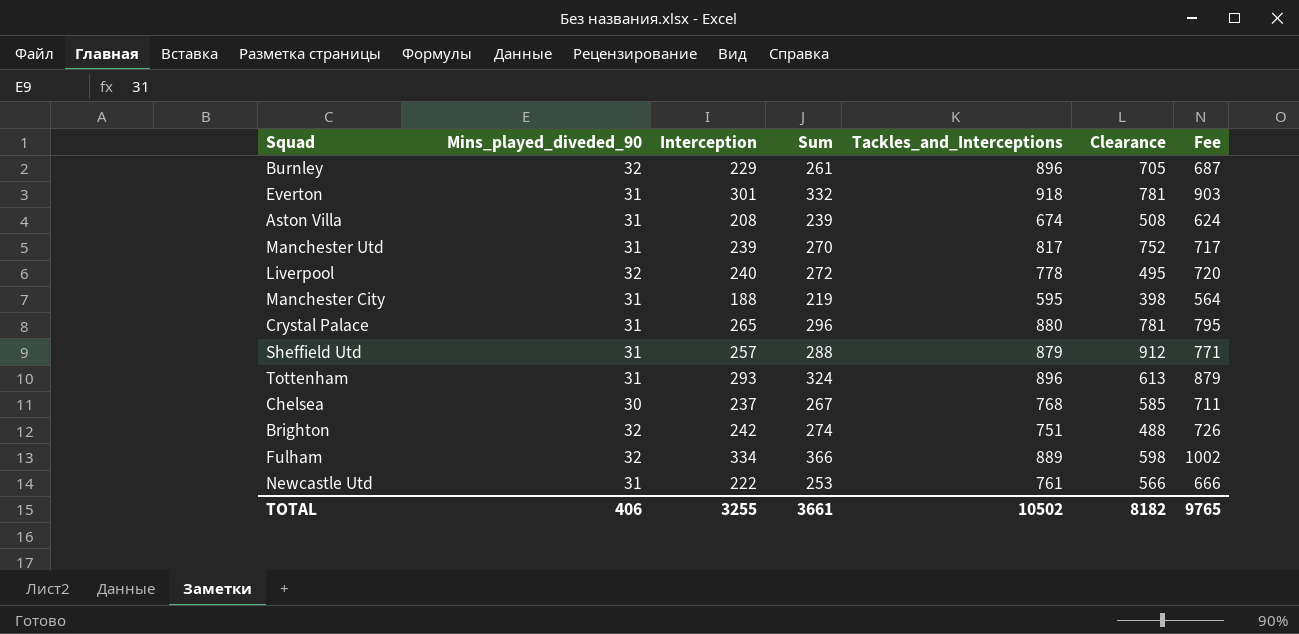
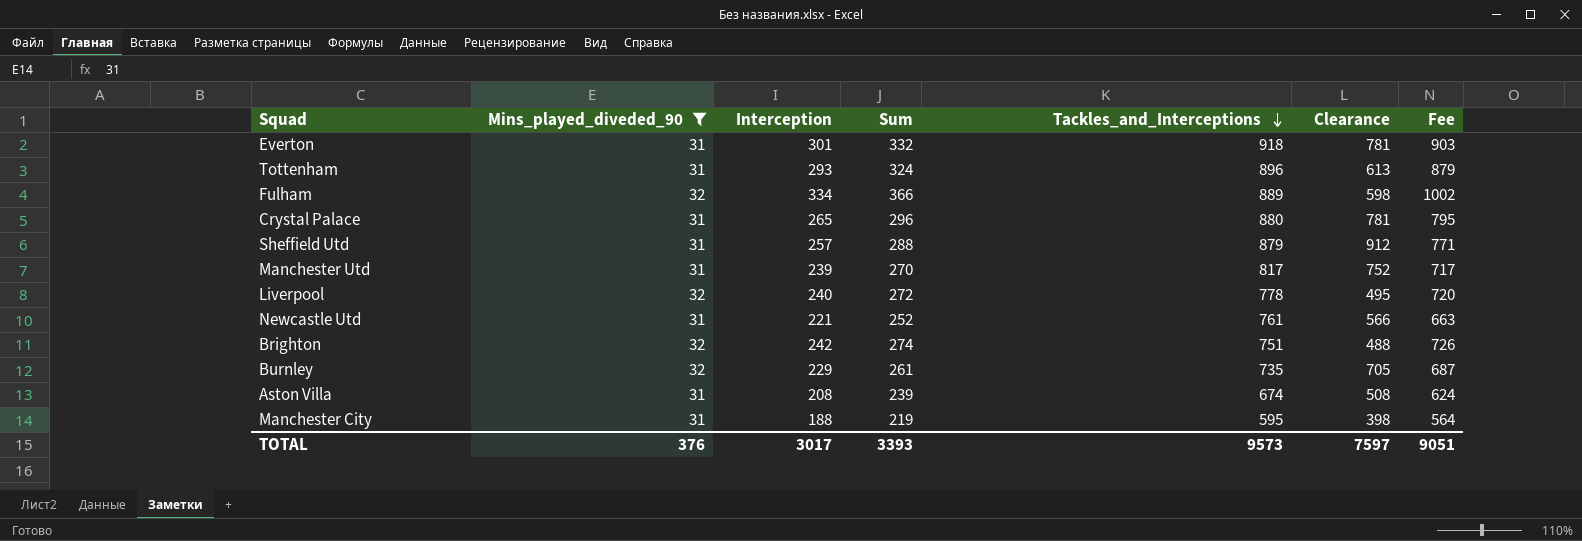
filter: none -> Mins_played_diveded_90 != 30
row order: none -> Tackles_and_Interceptions descending
Newcastle Utd | Interception: 222 -> 221
Newcastle Utd | Sum: 253 -> 252
Newcastle Utd | Fee: 666 -> 663
Burnley | Tackles_and_Interceptions: 896 -> 735
TOTAL | Mins_played_diveded_90: 406 -> 376
TOTAL | Interception: 3255 -> 3017
TOTAL | Sum: 3661 -> 3393
TOTAL | Tackles_and_Interceptions: 10502 -> 9573
TOTAL | Clearance: 8182 -> 7597
TOTAL | Fee: 9765 -> 9051

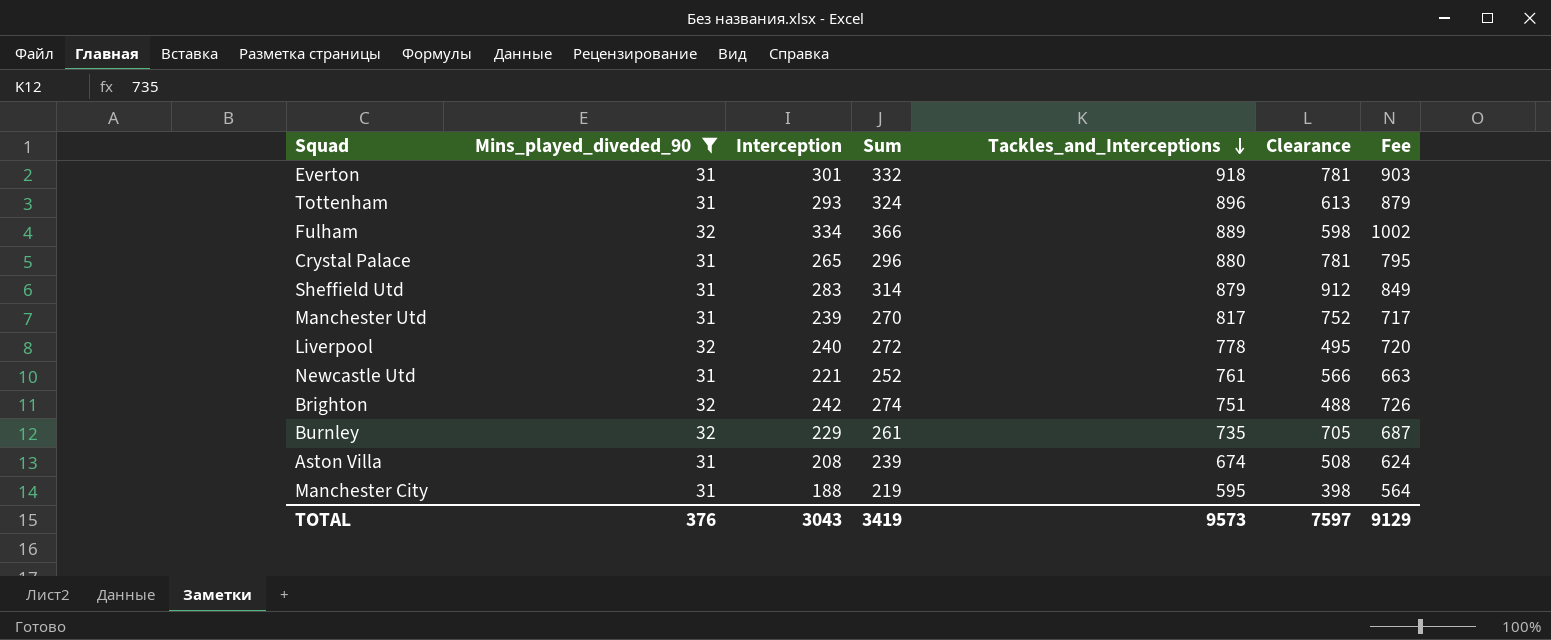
Sheffield Utd | Interception: 257 -> 283
Sheffield Utd | Sum: 288 -> 314
Sheffield Utd | Fee: 771 -> 849
TOTAL | Interception: 3017 -> 3043
TOTAL | Sum: 3393 -> 3419
TOTAL | Fee: 9051 -> 9129

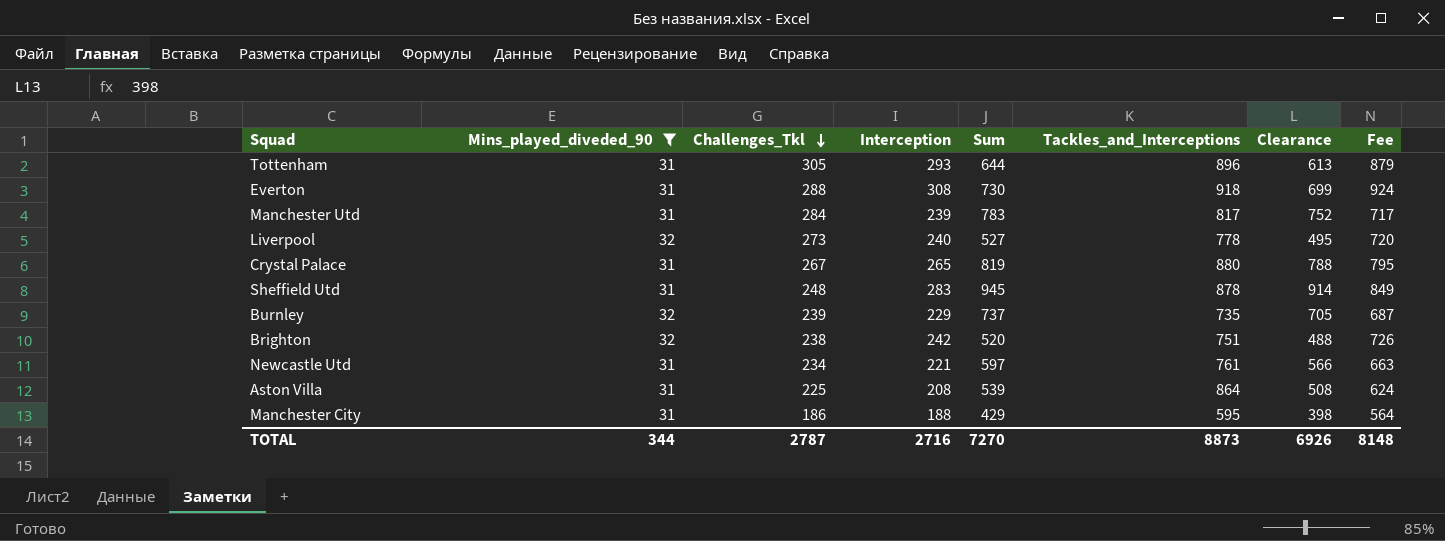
row order: Tackles_and_Interceptions descending -> Challenges_Tkl descending
column Challenges_Tkl | position: none -> 3
column Sum | formula: [Mins_played_diveded_90] + [Interception] -> [Mins_played_diveded_90] + [Clearance]
row Fulham: 32 | 334 | 366 | 889 | 598 | 1002 -> none
Everton | Interception: 301 -> 308
Everton | Clearance: 781 -> 699
Everton | Fee: 903 -> 924
Crystal Palace | Clearance: 781 -> 788
Sheffield Utd | Tackles_and_Interceptions: 879 -> 878
Sheffield Utd | Clearance: 912 -> 914
Aston Villa | Tackles_and_Interceptions: 674 -> 864
TOTAL | Mins_played_diveded_90: 376 -> 344
TOTAL | Interception: 3043 -> 2716
TOTAL | Sum: 3419 -> 7270
TOTAL | Tackles_and_Interceptions: 9573 -> 8873
TOTAL | Clearance: 7597 -> 6926
TOTAL | Fee: 9129 -> 8148

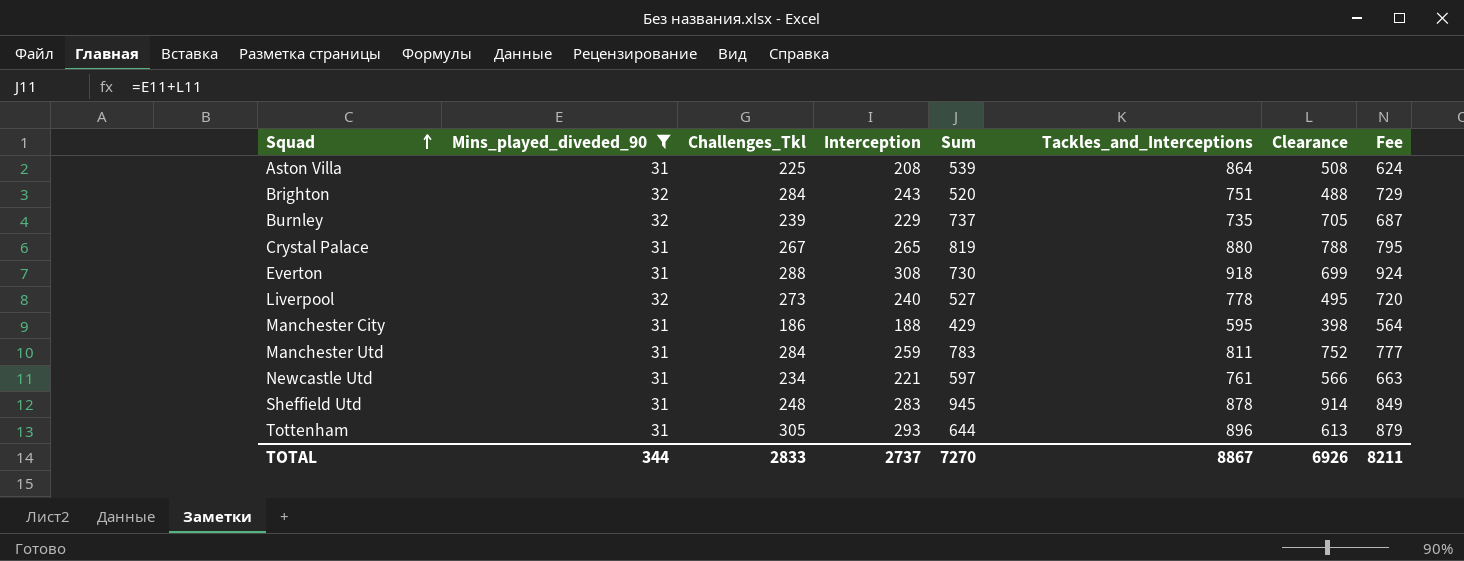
row order: Challenges_Tkl descending -> Squad ascending
Brighton | Challenges_Tkl: 238 -> 284
Brighton | Interception: 242 -> 243
Brighton | Fee: 726 -> 729
Manchester Utd | Interception: 239 -> 259
Manchester Utd | Tackles_and_Interceptions: 817 -> 811
Manchester Utd | Fee: 717 -> 777
TOTAL | Challenges_Tkl: 2787 -> 2833
TOTAL | Interception: 2716 -> 2737
TOTAL | Tackles_and_Interceptions: 8873 -> 8867
TOTAL | Fee: 8148 -> 8211

